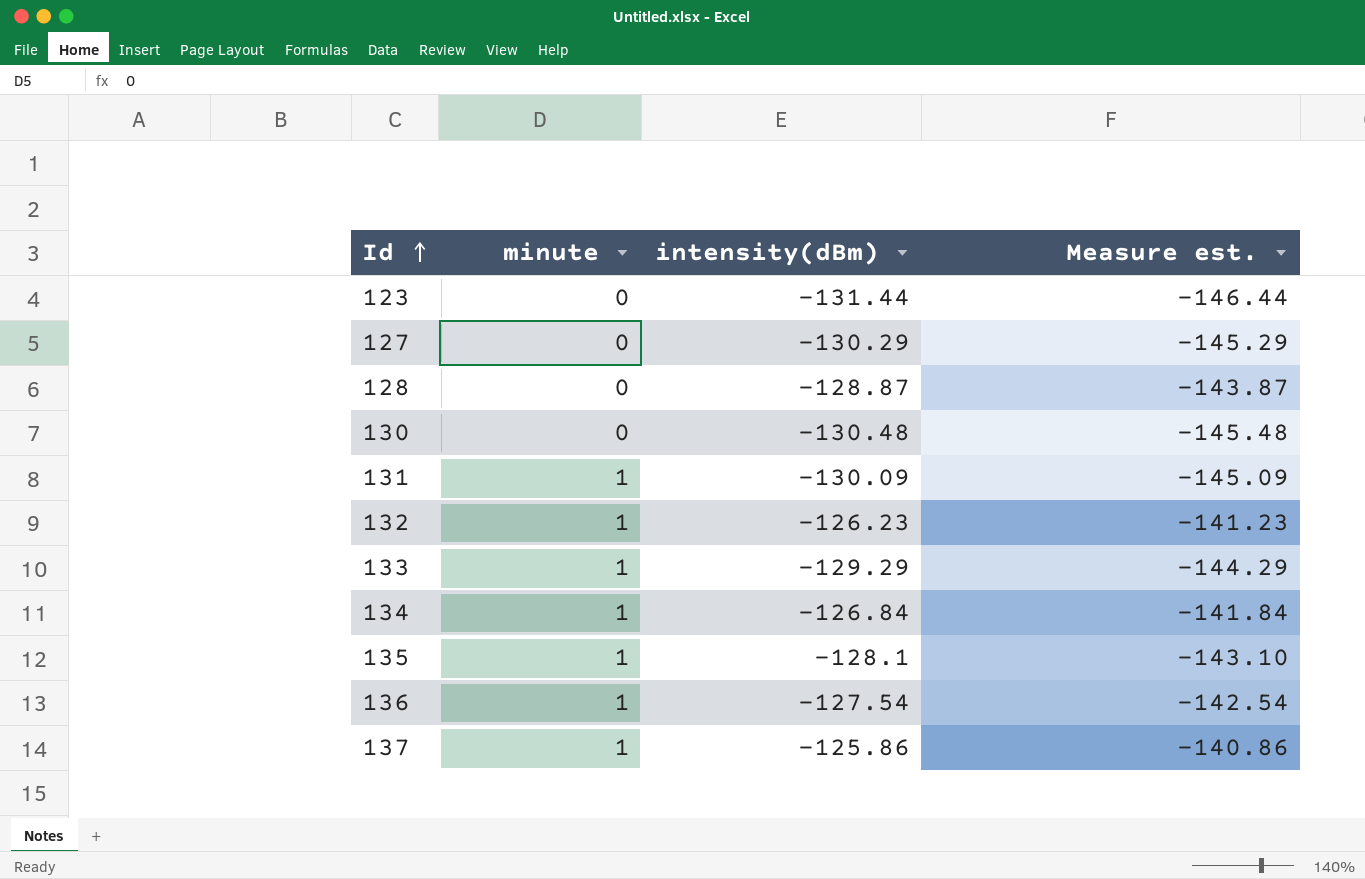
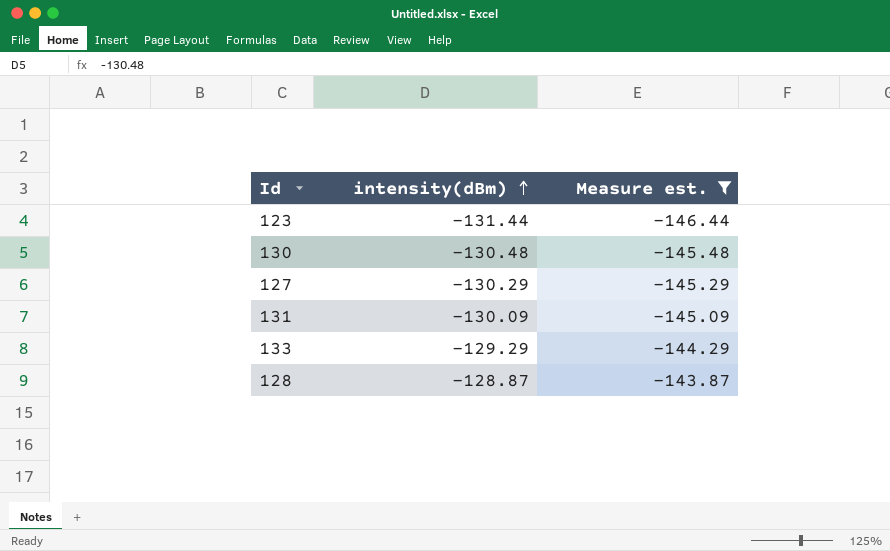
filter: none -> Measure est. <= -143.87
row order: Id ascending -> intensity(dBm) ascending
column minute | position: 2 -> none

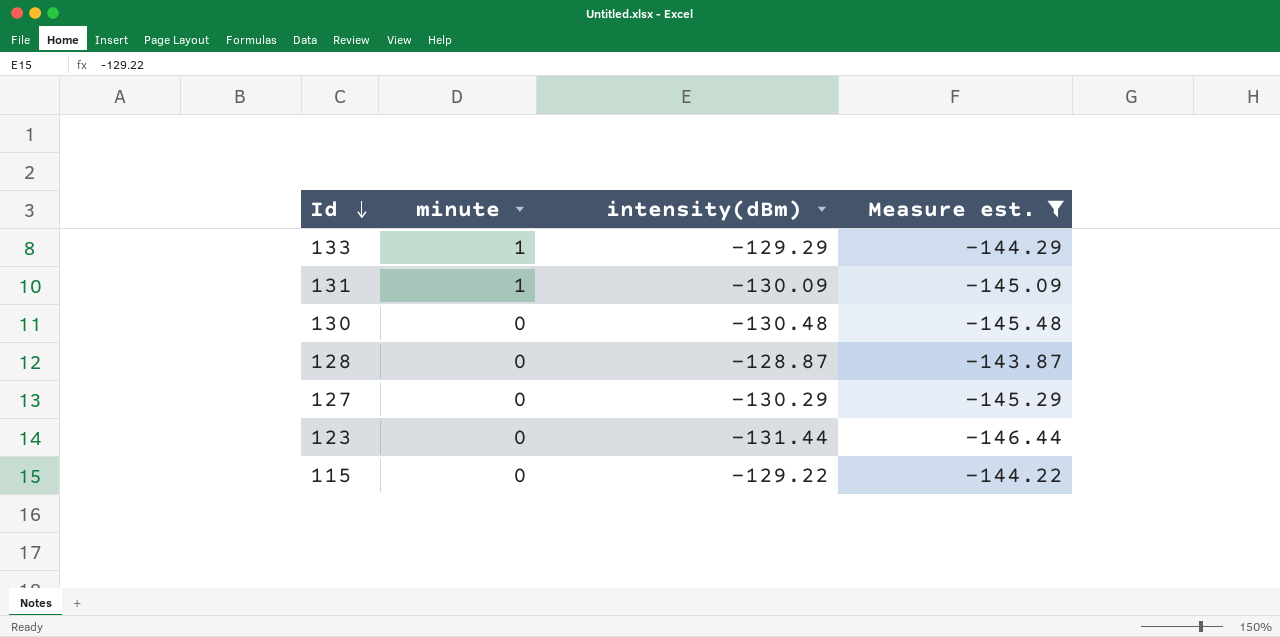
row order: intensity(dBm) ascending -> Id descending
column minute | position: none -> 2
row 115: none -> 0 | -129.22 | -144.22

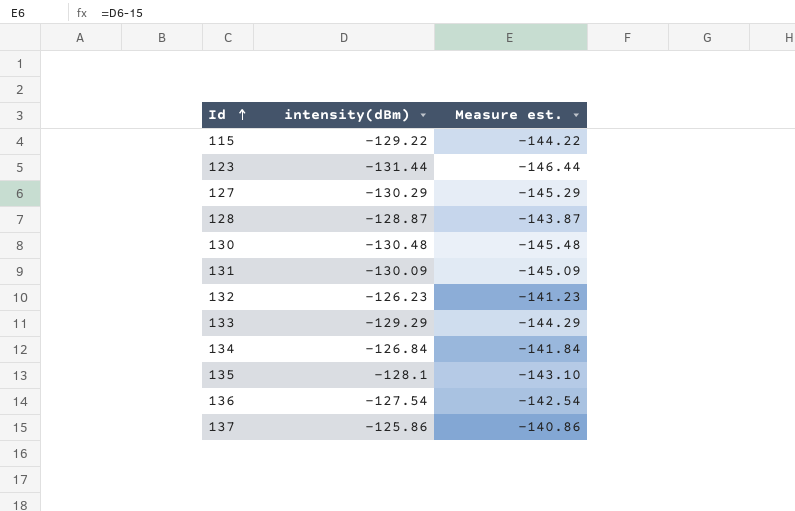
filter: Measure est. <= -143.87 -> none
row order: Id descending -> Id ascending
column minute | position: 2 -> none

